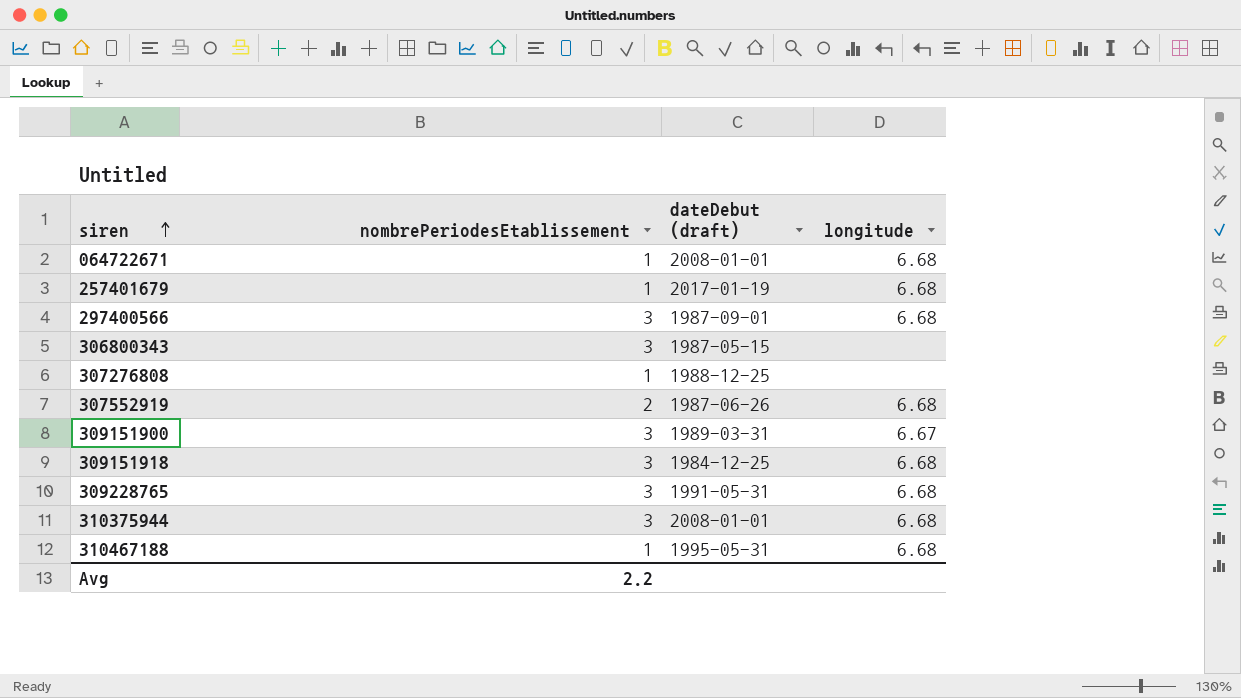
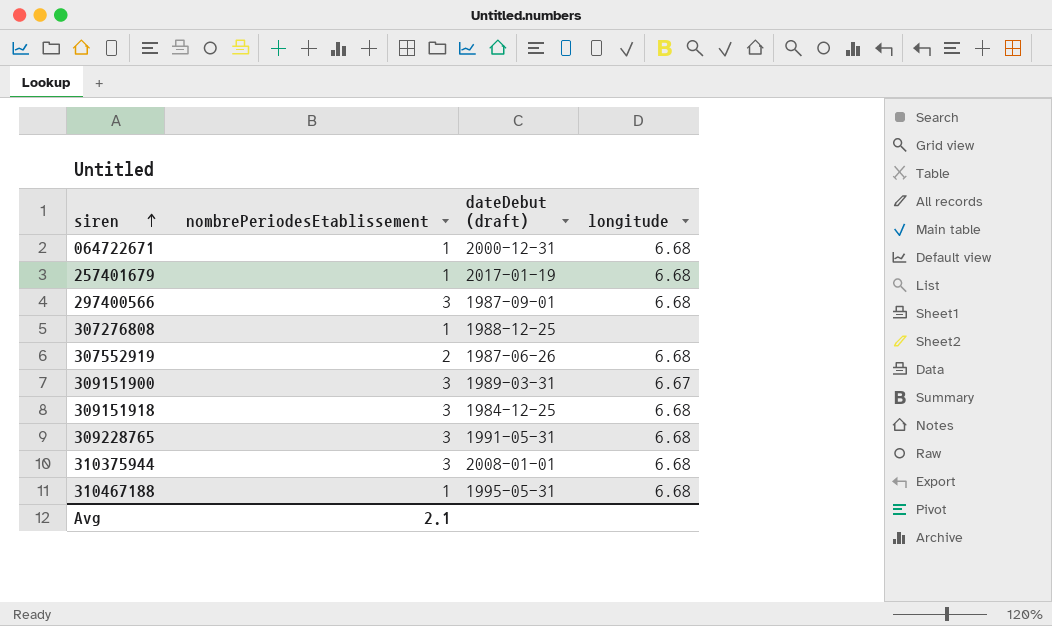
row 306800343: 3 | 1987-05-15 | none -> none
064722671 | dateDebut (draft): 2008-01-01 -> 2000-12-31
Avg | nombrePeriodesEtablissement: 2.2 -> 2.1

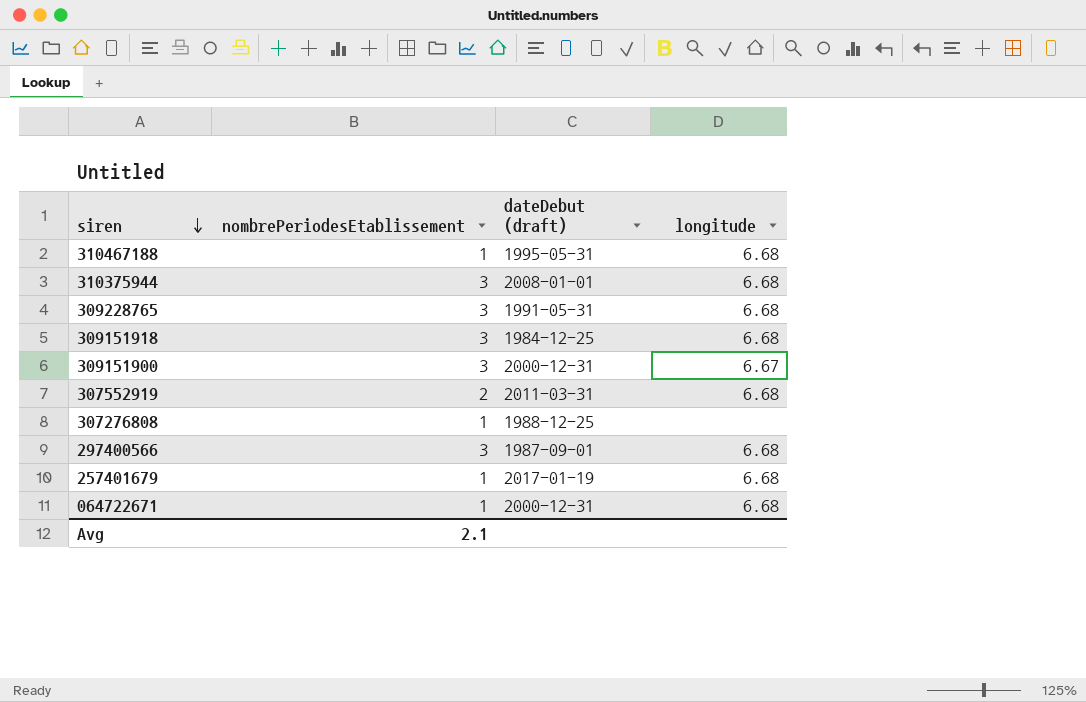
row order: siren ascending -> siren descending
309151900 | dateDebut (draft): 1989-03-31 -> 2000-12-31
307552919 | dateDebut (draft): 1987-06-26 -> 2011-03-31

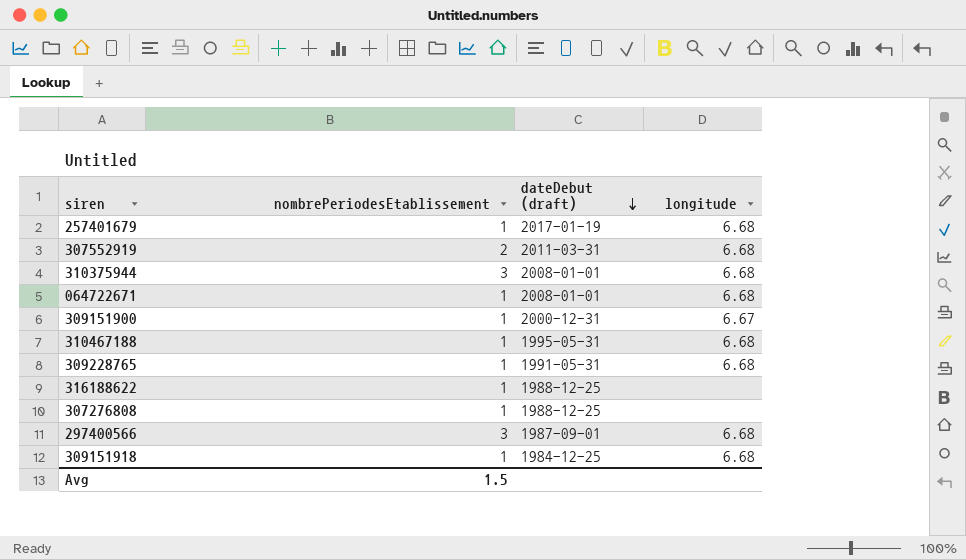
row order: siren descending -> dateDebut (draft) descending
064722671 | dateDebut (draft): 2000-12-31 -> 2008-01-01
309151900 | nombrePeriodesEtablissement: 3 -> 1
309228765 | nombrePeriodesEtablissement: 3 -> 1
row 316188622: none -> 1 | 1988-12-25 | none
309151918 | nombrePeriodesEtablissement: 3 -> 1
Avg | nombrePeriodesEtablissement: 2.1 -> 1.5

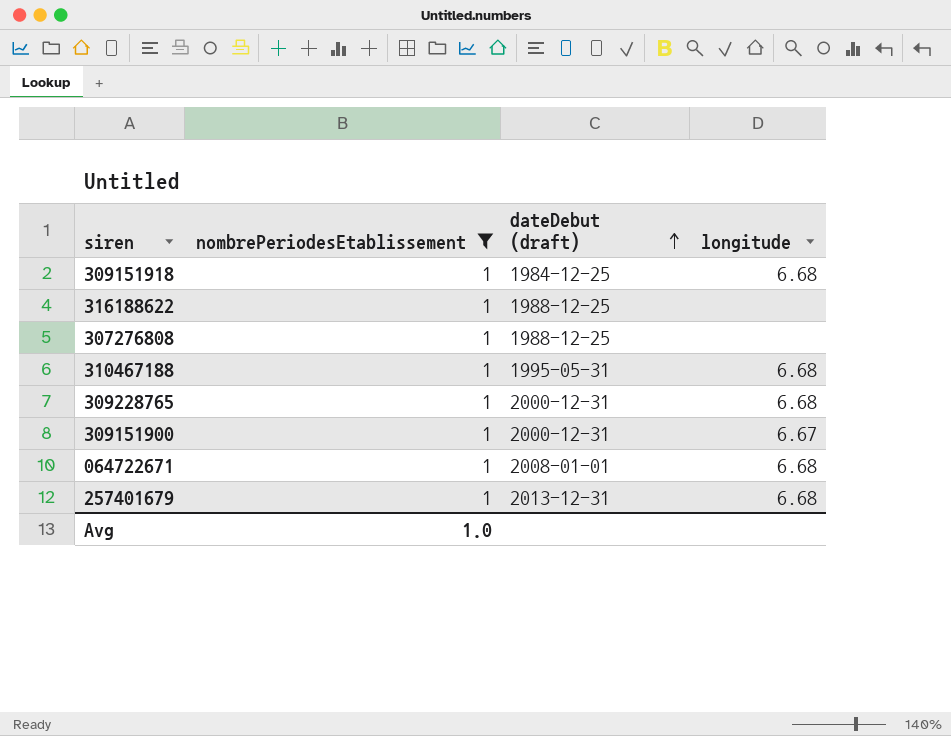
filter: none -> nombrePeriodesEtablissement = 1
row order: dateDebut (draft) descending -> dateDebut (draft) ascending
309228765 | dateDebut (draft): 1991-05-31 -> 2000-12-31
257401679 | dateDebut (draft): 2017-01-19 -> 2013-12-31
Avg | nombrePeriodesEtablissement: 1.5 -> 1.0

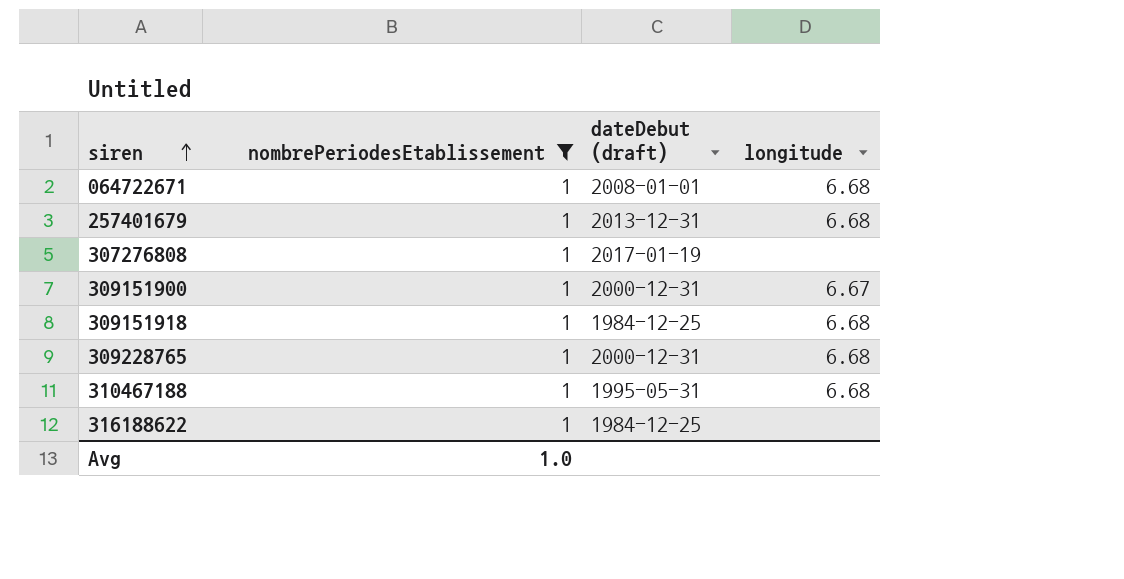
row order: dateDebut (draft) ascending -> siren ascending
307276808 | dateDebut (draft): 1988-12-25 -> 2017-01-19
316188622 | dateDebut (draft): 1988-12-25 -> 1984-12-25

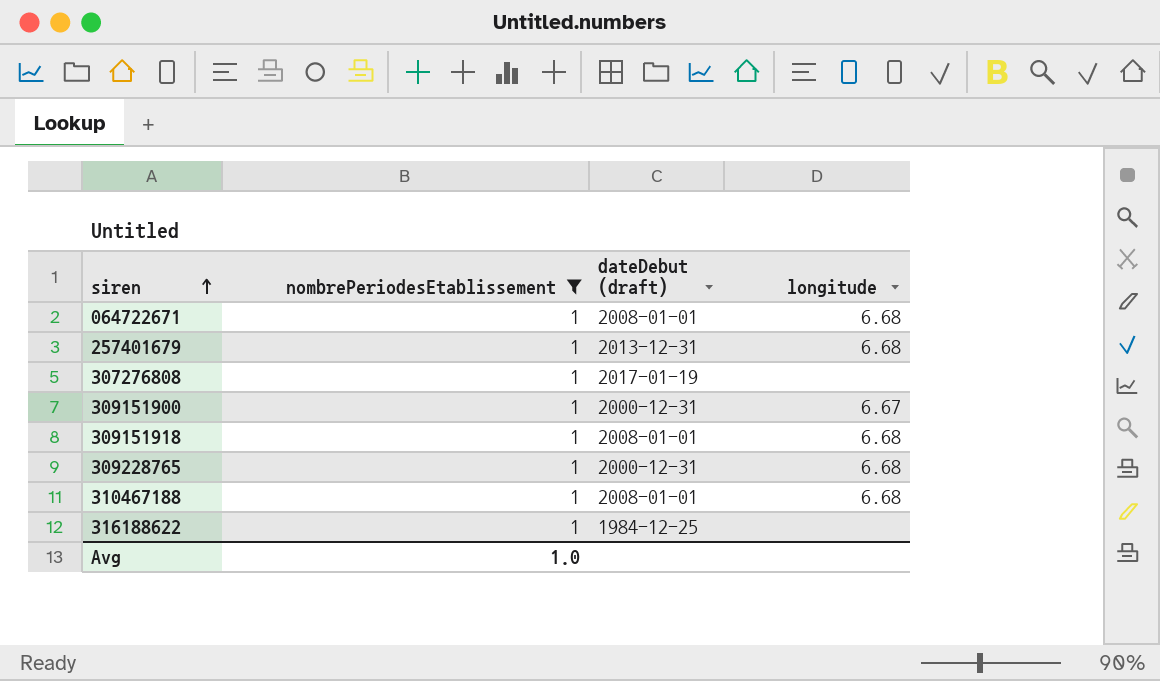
309151918 | dateDebut (draft): 1984-12-25 -> 2008-01-01
310467188 | dateDebut (draft): 1995-05-31 -> 2008-01-01

